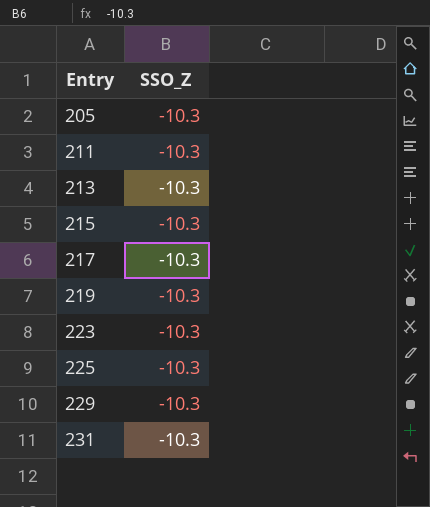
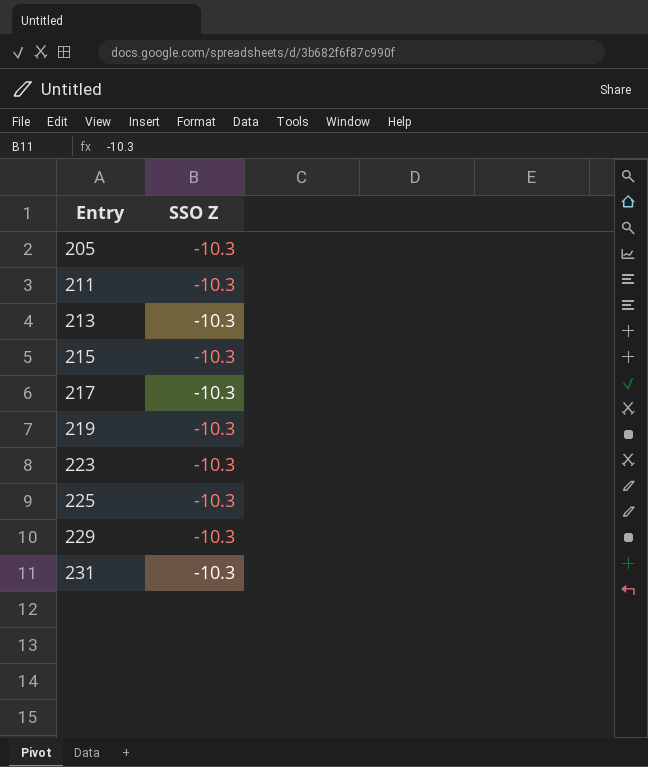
column name: SSO_Z -> SSO Z

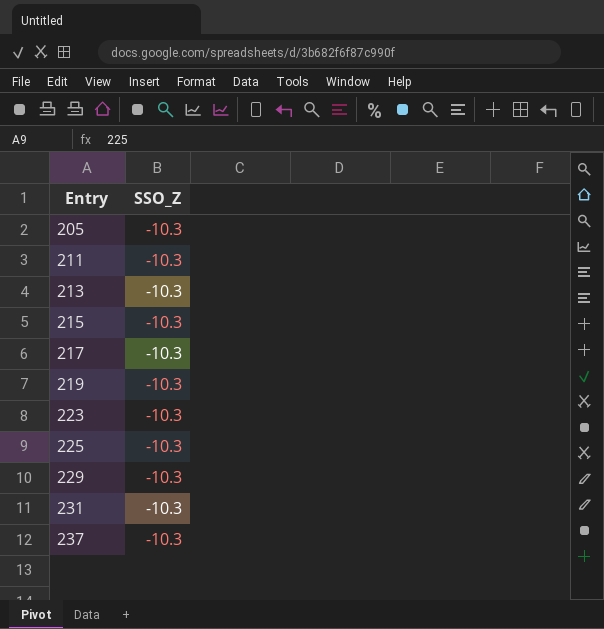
column name: SSO Z -> SSO_Z
row 237: none -> -10.3

